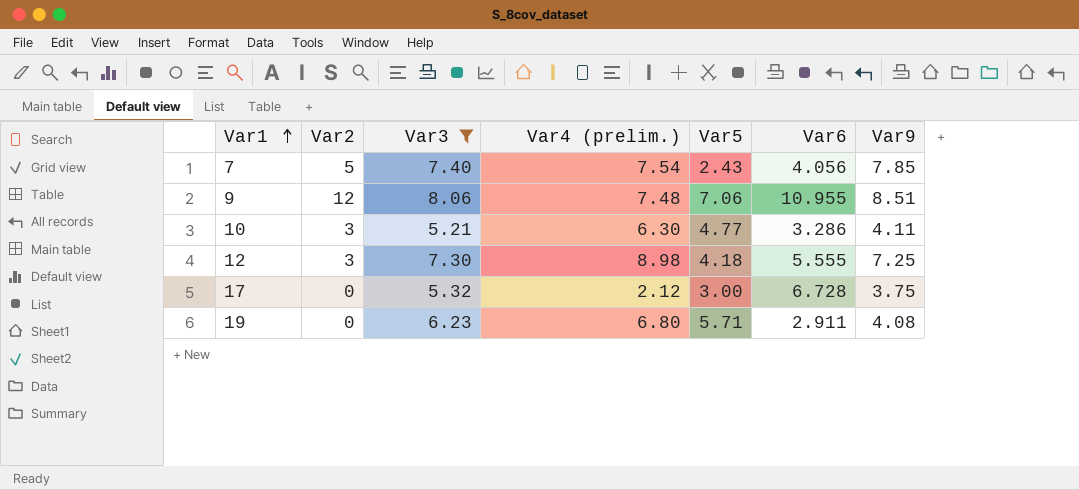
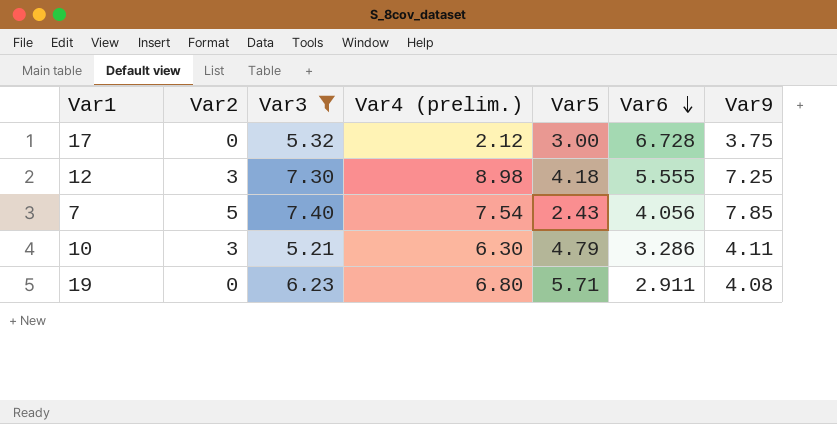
row order: Var1 ascending -> Var6 descending
row 9: 12 | 8.06 | 7.48 | 7.06 | 10.955 | 8.51 -> none
10 | Var5: 4.77 -> 4.79

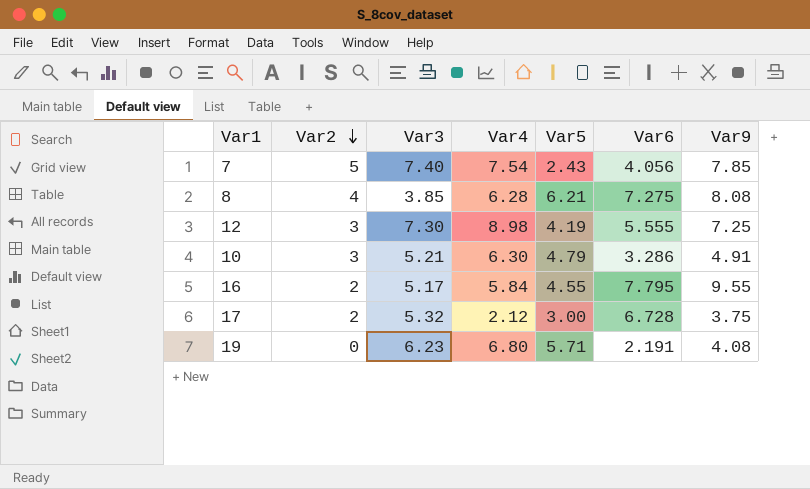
filter: Var3 >= 5.21 -> none
row order: Var6 descending -> Var2 descending
column name: Var4 (prelim.) -> Var4
12 | Var5: 4.18 -> 4.19
10 | Var9: 4.11 -> 4.91
17 | Var2: 0 -> 2
19 | Var6: 2.911 -> 2.191

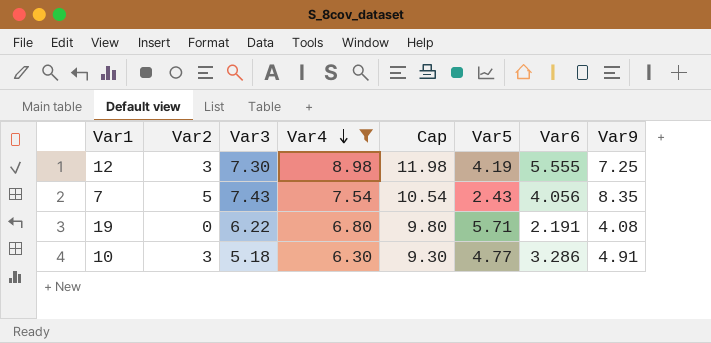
filter: none -> Var4 >= 6.30
row order: Var2 descending -> Var4 descending
column Cap | formula: none -> [Var4] + 3
7 | Var3: 7.40 -> 7.43
7 | Var9: 7.85 -> 8.35
19 | Var3: 6.23 -> 6.22
10 | Var3: 5.21 -> 5.18
10 | Var5: 4.79 -> 4.77

